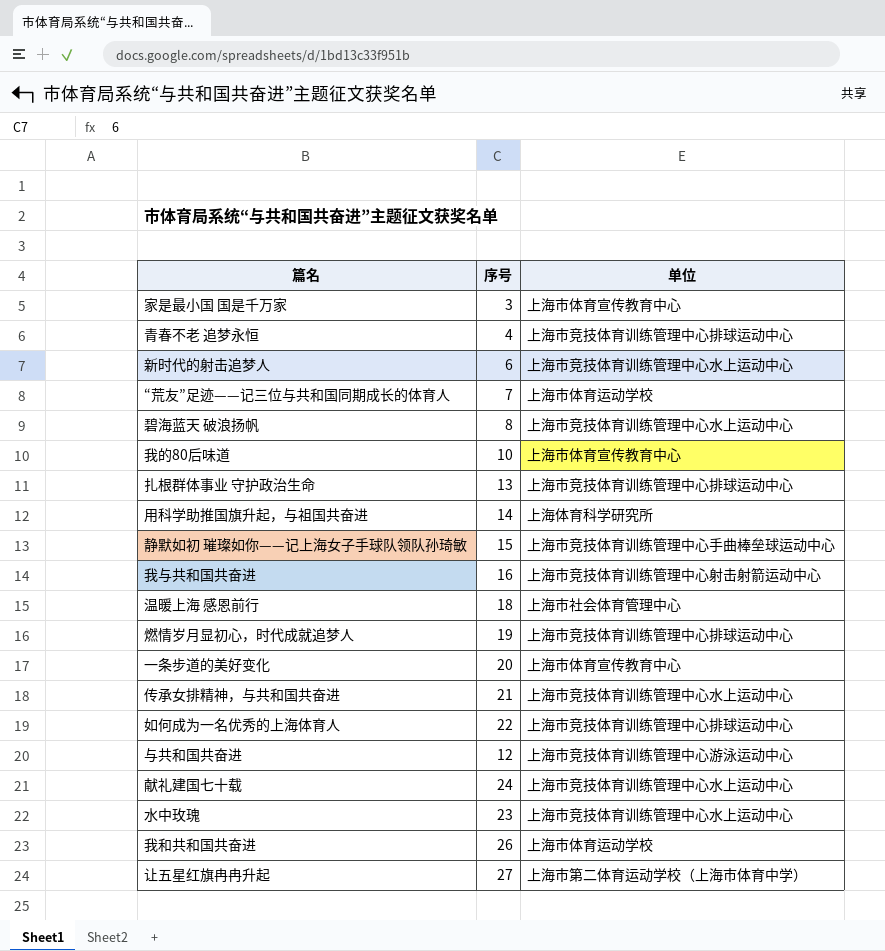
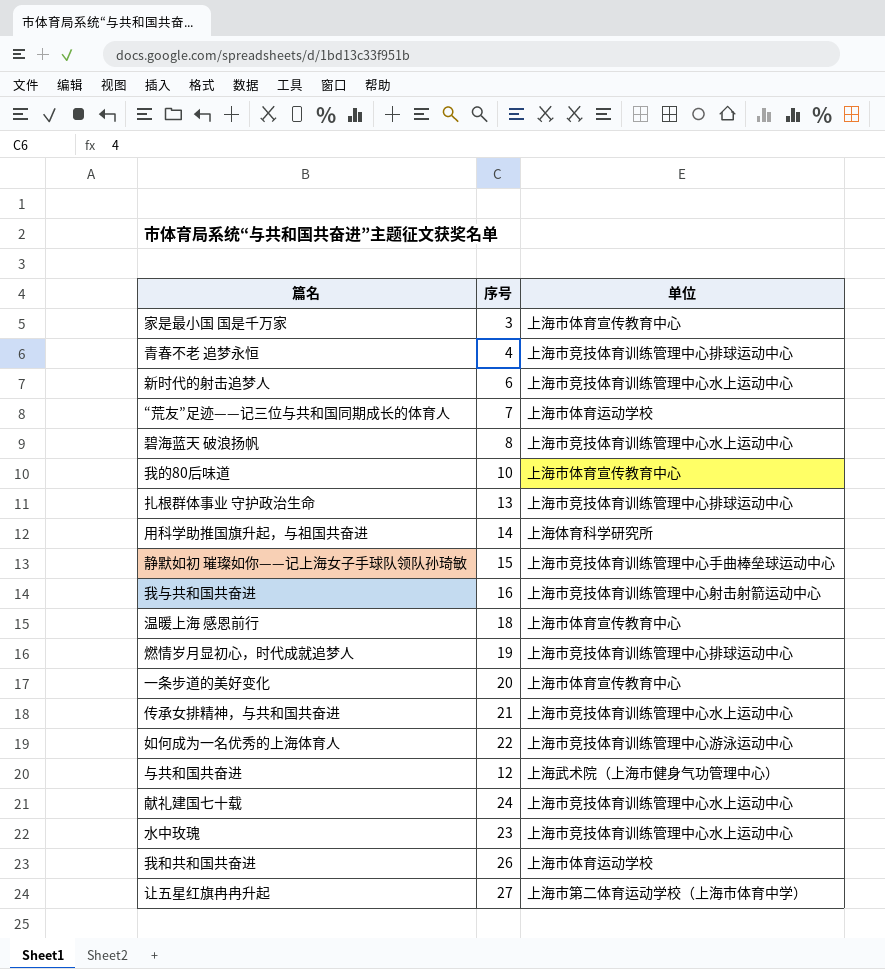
温暖上海 感恩前行 | 单位: 上海市社会体育管理中心 -> 上海市体育宣传教育中心
如何成为一名优秀的上海体育人 | 单位: 上海市竞技体育训练管理中心排球运动中心 -> 上海市竞技体育训练管理中心游泳运动中心
与共和国共奋进 | 单位: 上海市竞技体育训练管理中心游泳运动中心 -> 上海武术院（上海市健身气功管理中心）

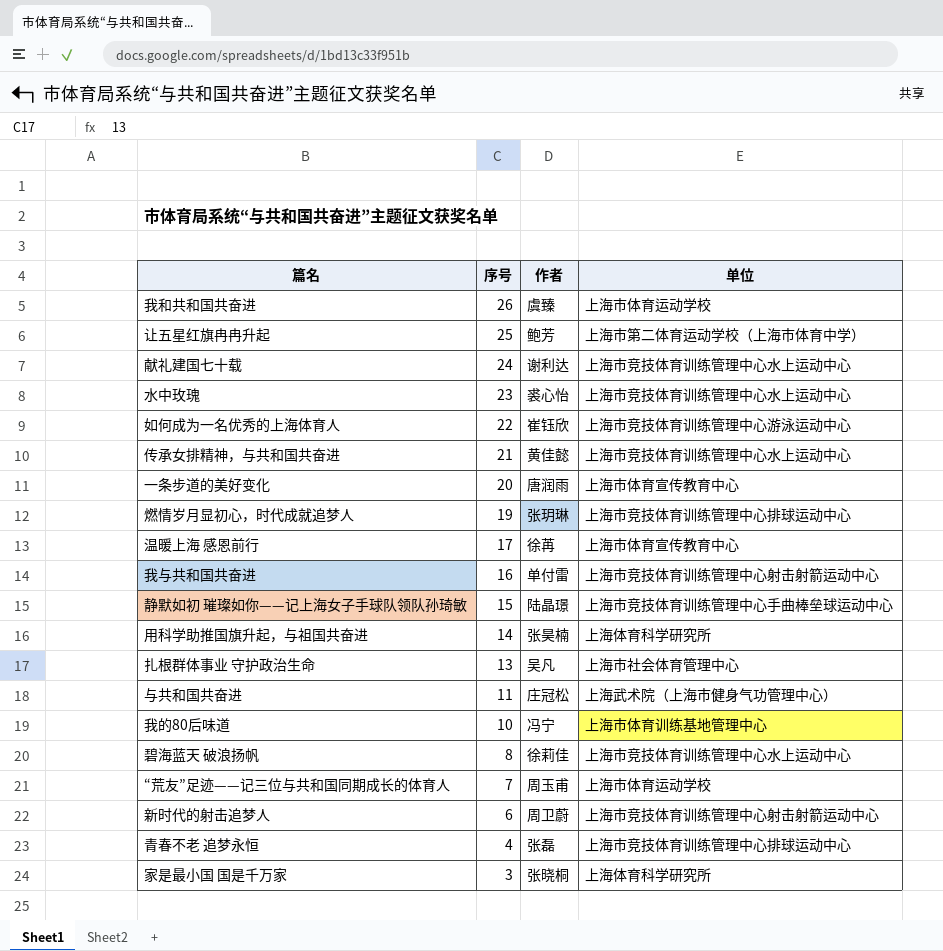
row order: none -> 序号 descending
column 作者 | position: none -> 3
让五星红旗冉冉升起 | 序号: 27 -> 25
温暖上海 感恩前行 | 序号: 18 -> 17
扎根群体事业 守护政治生命 | 单位: 上海市竞技体育训练管理中心排球运动中心 -> 上海市社会体育管理中心
与共和国共奋进 | 序号: 12 -> 11
我的80后味道 | 单位: 上海市体育宣传教育中心 -> 上海市体育训练基地管理中心
新时代的射击追梦人 | 单位: 上海市竞技体育训练管理中心水上运动中心 -> 上海市竞技体育训练管理中心射击射箭运动中心
家是最小国 国是千万家 | 单位: 上海市体育宣传教育中心 -> 上海体育科学研究所

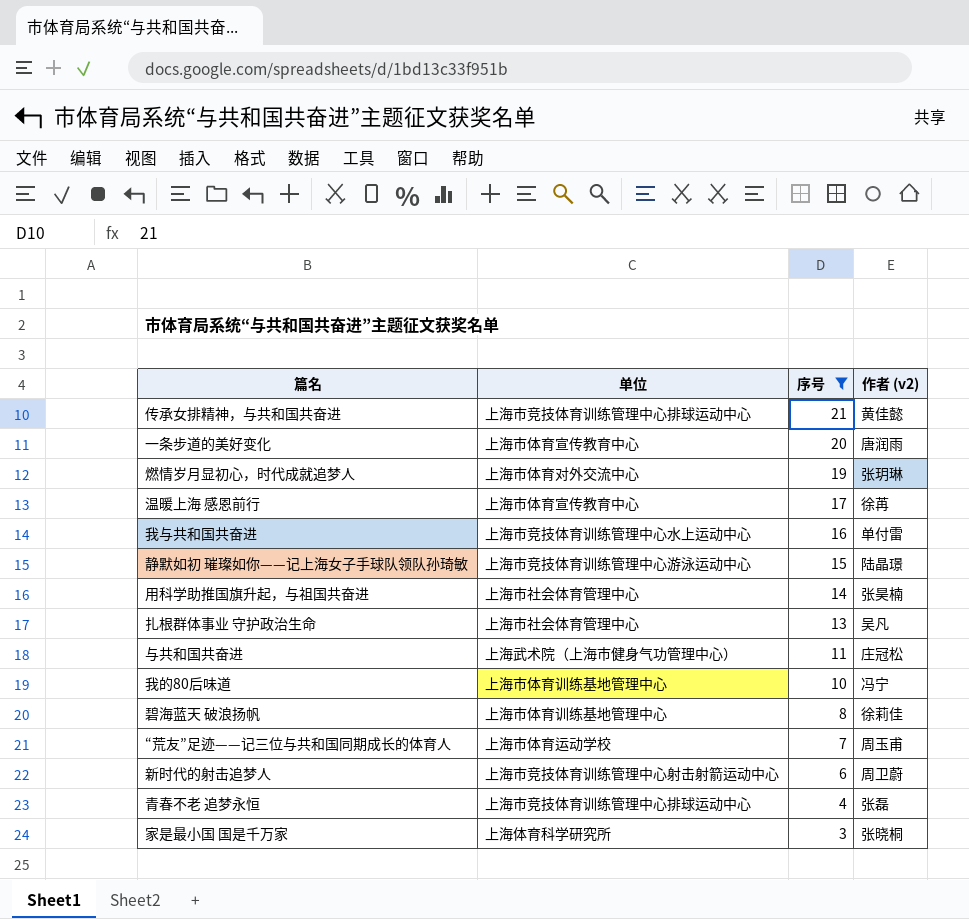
filter: none -> 序号 <= 21
column 单位 | position: 4 -> 2
column name: 作者 -> 作者 (v2)
传承女排精神，与共和国共奋进 | 单位: 上海市竞技体育训练管理中心水上运动中心 -> 上海市竞技体育训练管理中心排球运动中心
燃情岁月显初心，时代成就追梦人 | 单位: 上海市竞技体育训练管理中心排球运动中心 -> 上海市体育对外交流中心
我与共和国共奋进 | 单位: 上海市竞技体育训练管理中心射击射箭运动中心 -> 上海市竞技体育训练管理中心水上运动中心
静默如初 璀璨如你——记上海女子手球队领队孙琦敏 | 单位: 上海市竞技体育训练管理中心手曲棒垒球运动中心 -> 上海市竞技体育训练管理中心游泳运动中心
用科学助推国旗升起，与祖国共奋进 | 单位: 上海体育科学研究所 -> 上海市社会体育管理中心
碧海蓝天 破浪扬帆 | 单位: 上海市竞技体育训练管理中心水上运动中心 -> 上海市体育训练基地管理中心

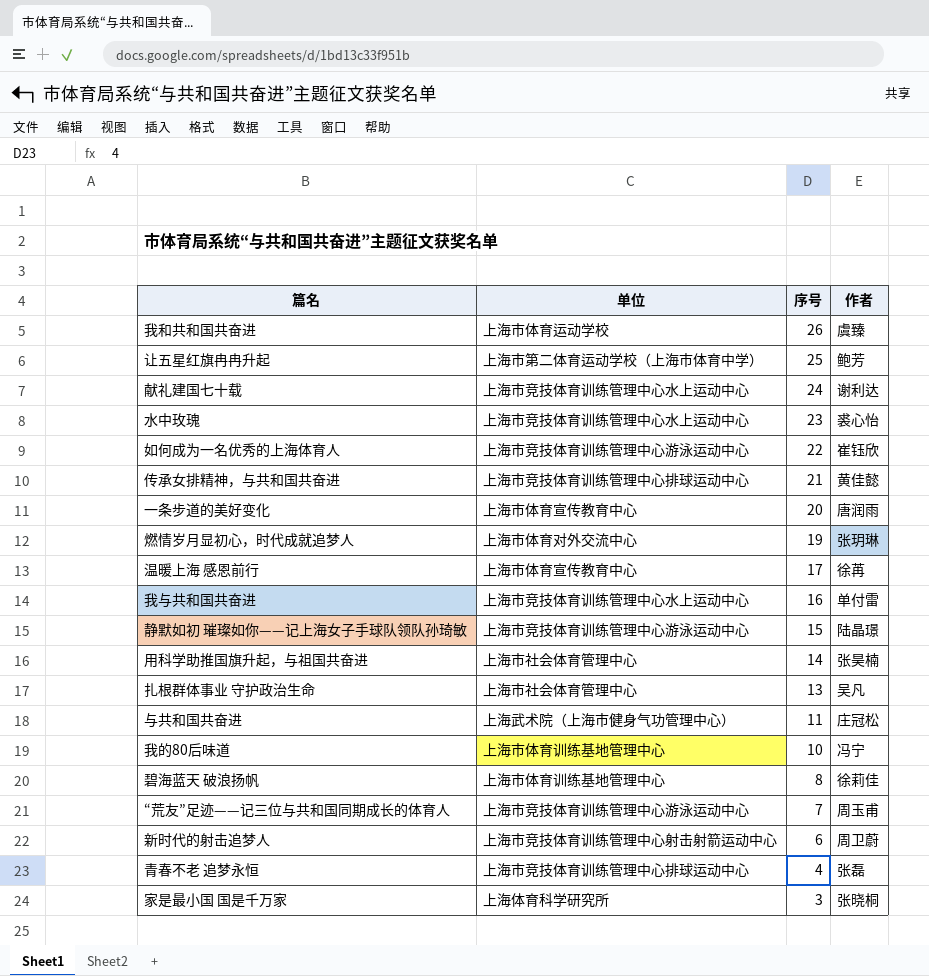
filter: 序号 <= 21 -> none
column name: 作者 (v2) -> 作者
“荒友”足迹——记三位与共和国同期成长的体育人 | 单位: 上海市体育运动学校 -> 上海市竞技体育训练管理中心游泳运动中心

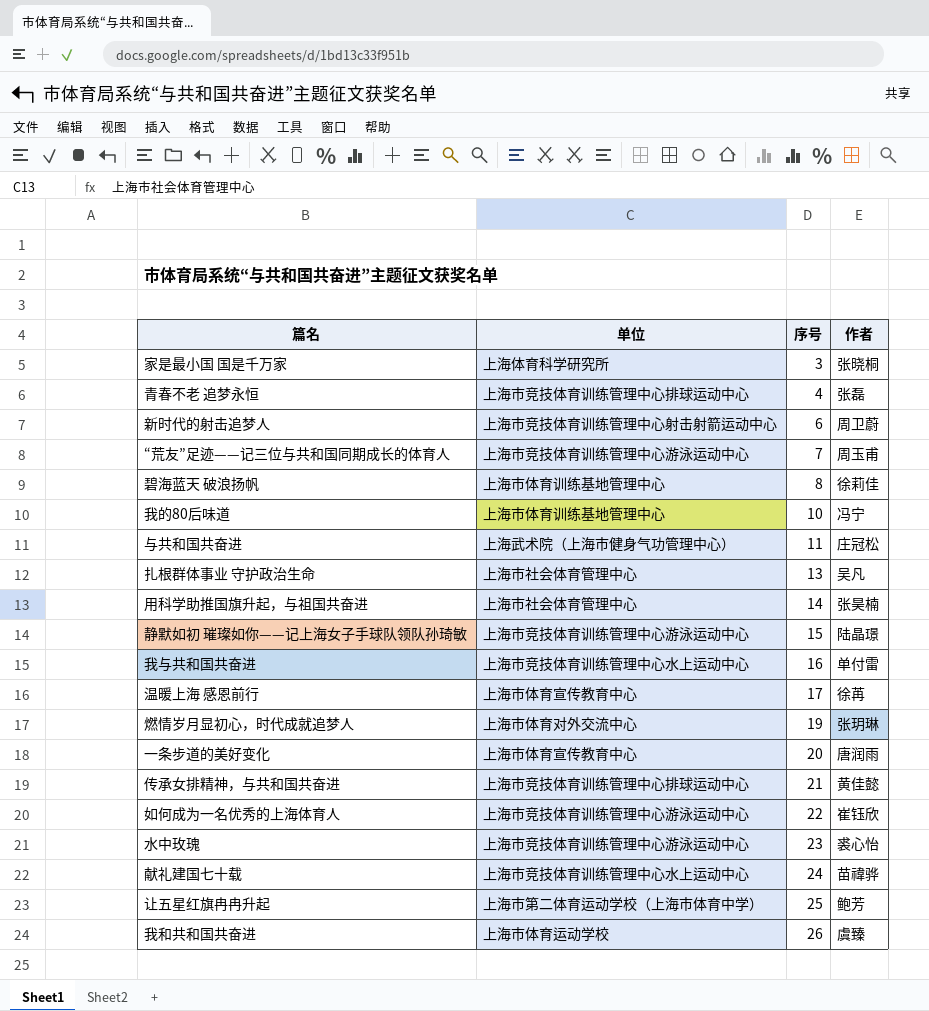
row order: 序号 descending -> 序号 ascending
水中玫瑰 | 单位: 上海市竞技体育训练管理中心水上运动中心 -> 上海市竞技体育训练管理中心游泳运动中心
献礼建国七十载 | 作者: 谢利达 -> 苗禕骅

